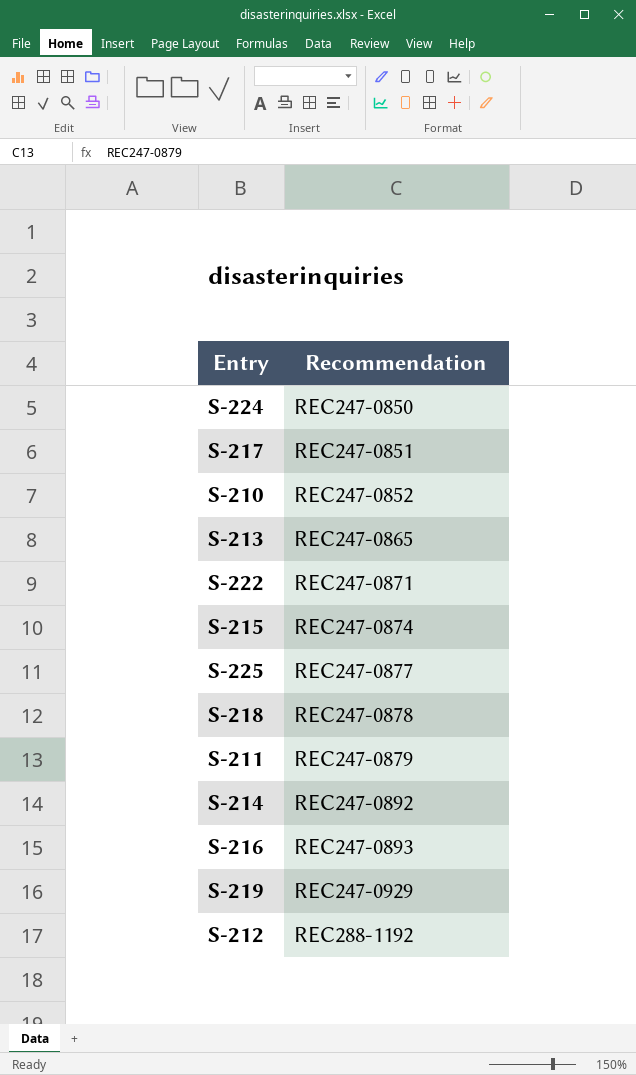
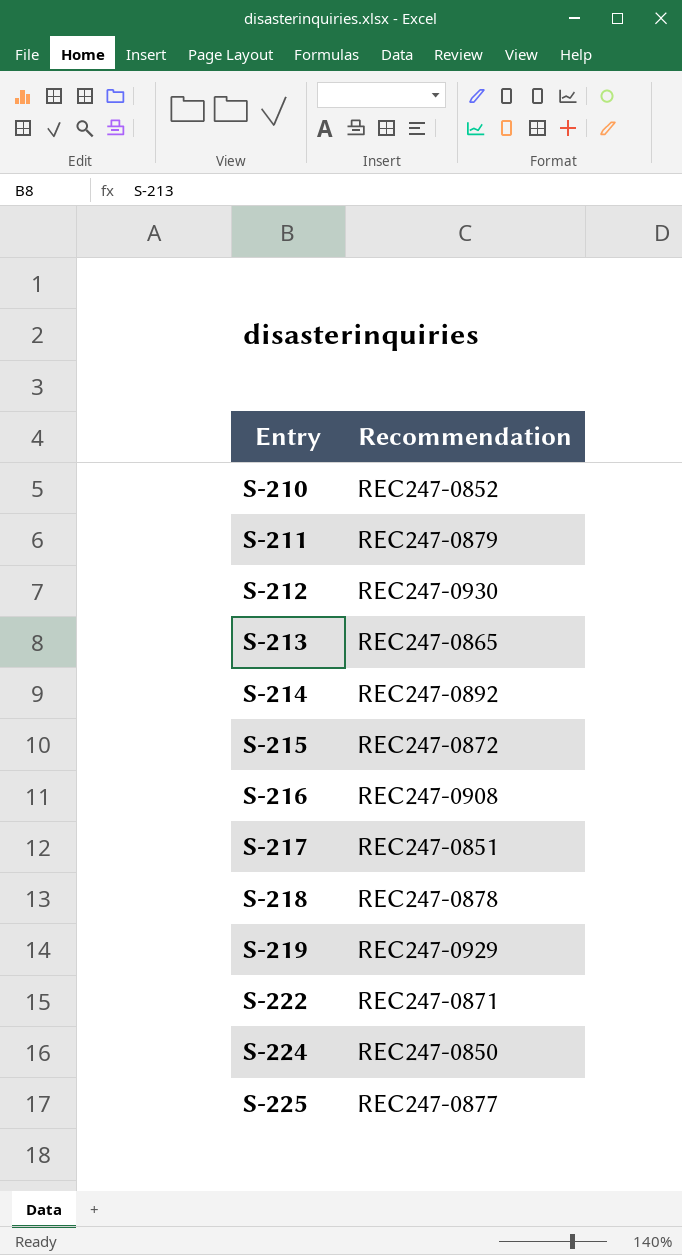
row order: Recommendation ascending -> Entry ascending
S-212 | Recommendation: REC288-1192 -> REC247-0930
S-215 | Recommendation: REC247-0874 -> REC247-0872
S-216 | Recommendation: REC247-0893 -> REC247-0908

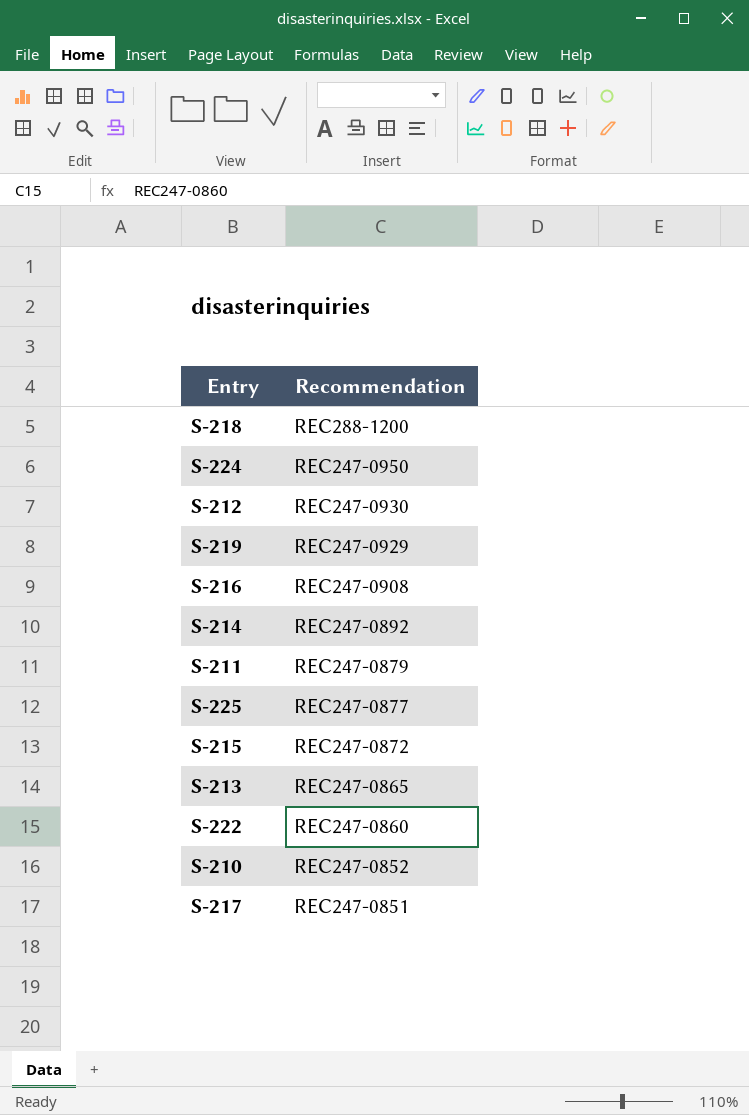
row order: Entry ascending -> Recommendation descending
S-218 | Recommendation: REC247-0878 -> REC288-1200
S-224 | Recommendation: REC247-0850 -> REC247-0950
S-222 | Recommendation: REC247-0871 -> REC247-0860

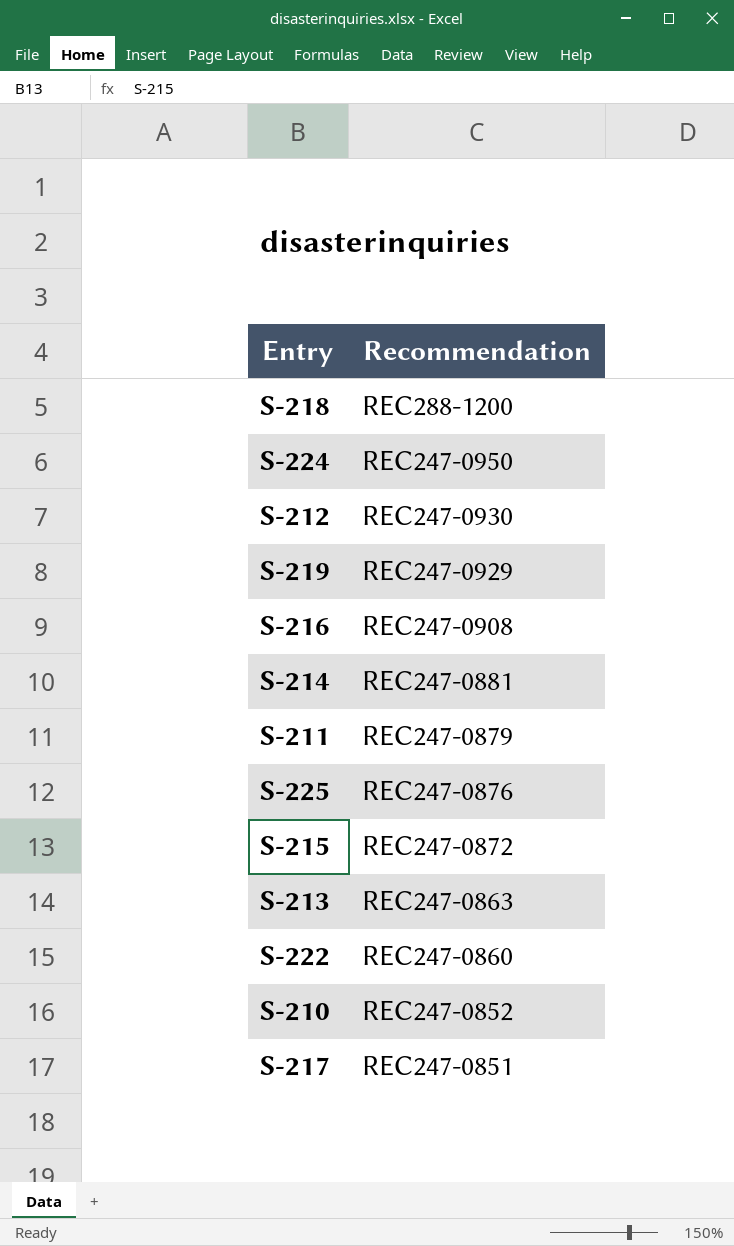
S-214 | Recommendation: REC247-0892 -> REC247-0881
S-225 | Recommendation: REC247-0877 -> REC247-0876
S-213 | Recommendation: REC247-0865 -> REC247-0863

